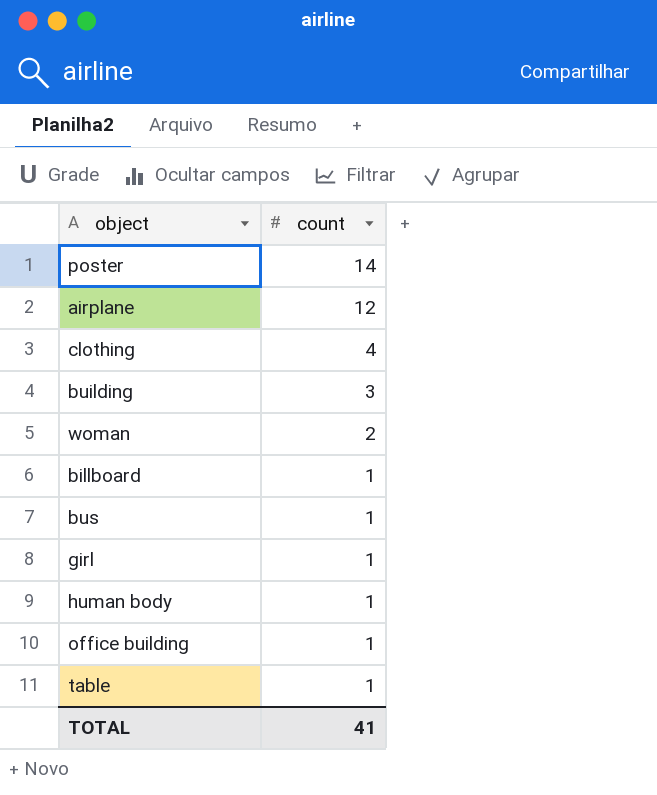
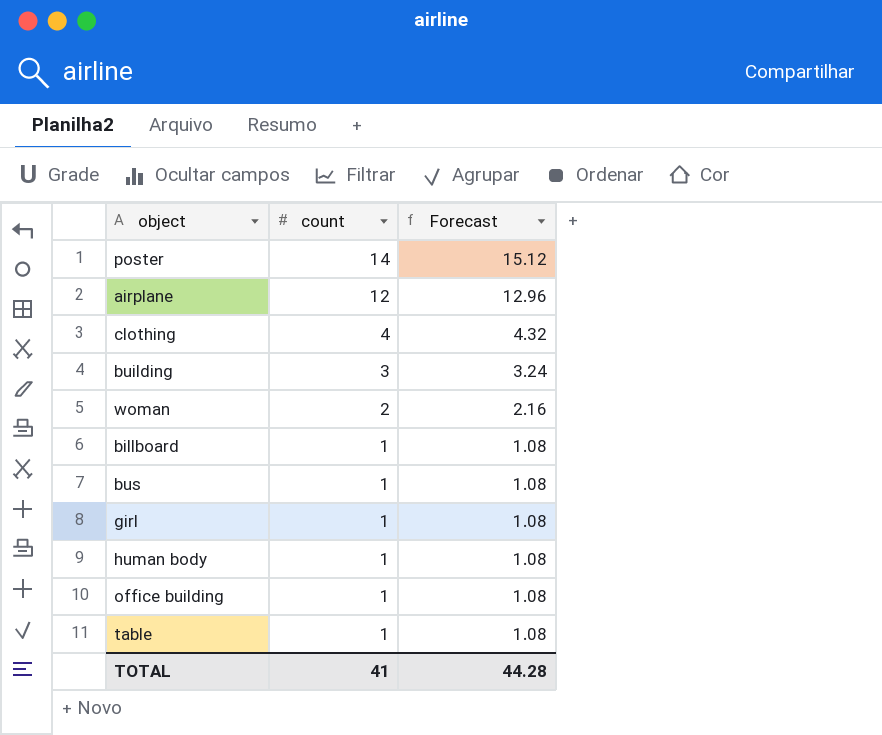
column Forecast | formula: none -> [count] * 1.08

